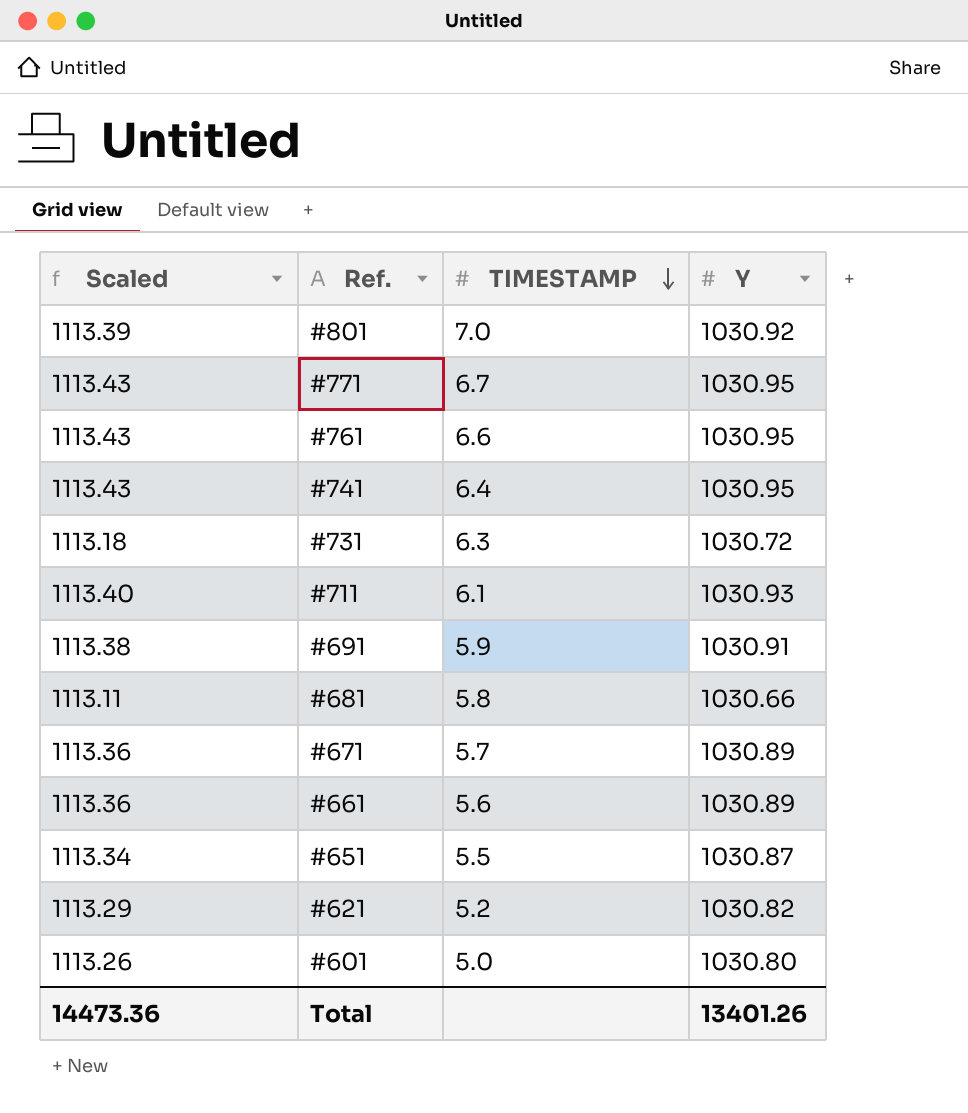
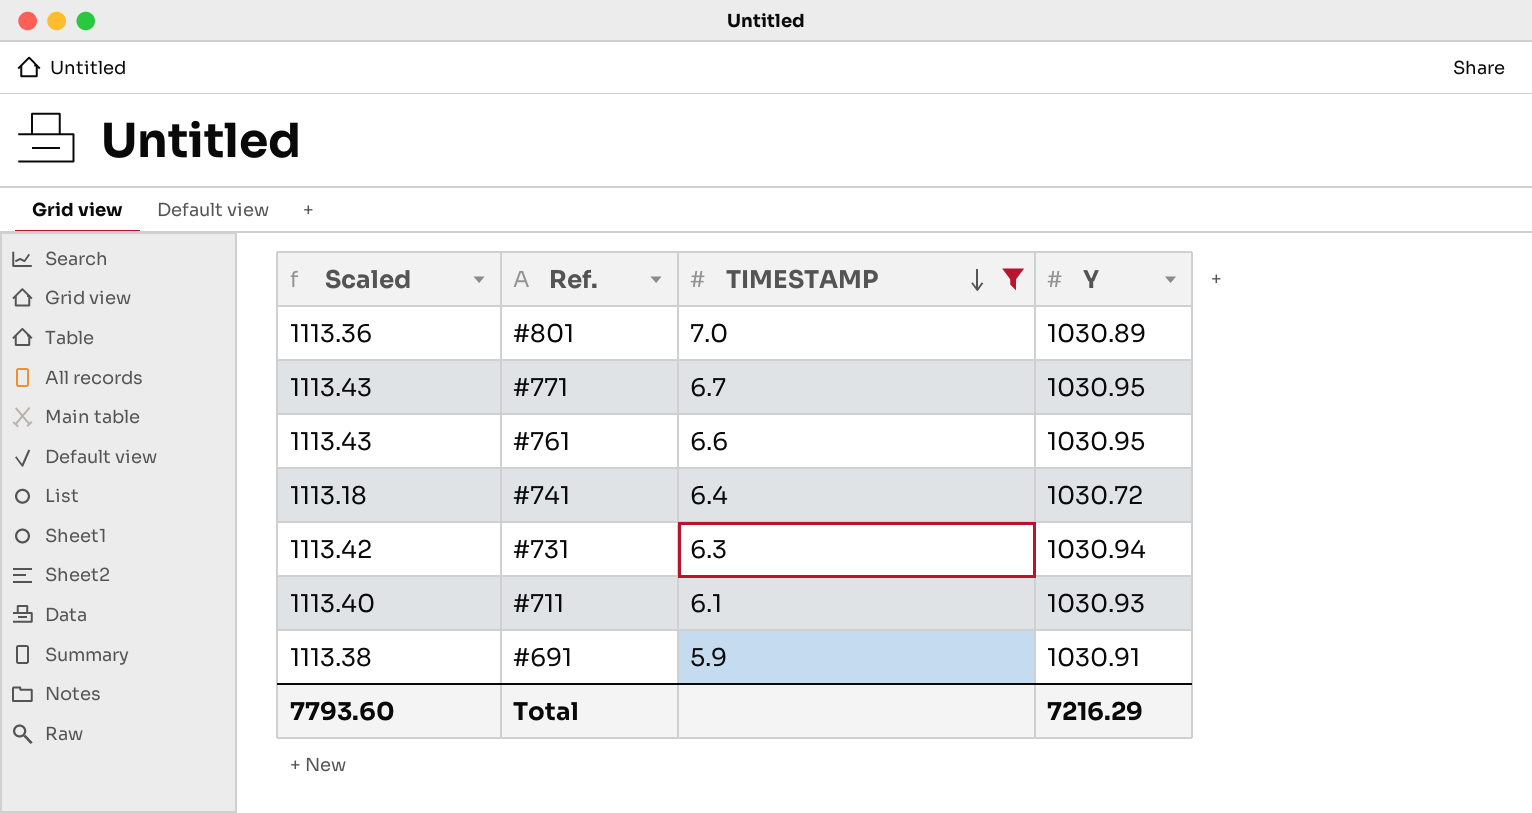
filter: none -> TIMESTAMP >= 5.9
#801 | Scaled: 1113.39 -> 1113.36
#801 | Y: 1030.92 -> 1030.89
#741 | Scaled: 1113.43 -> 1113.18
#741 | Y: 1030.95 -> 1030.72
#731 | Scaled: 1113.18 -> 1113.42
#731 | Y: 1030.72 -> 1030.94
Total | Scaled: 14473.36 -> 7793.60
Total | Y: 13401.26 -> 7216.29

